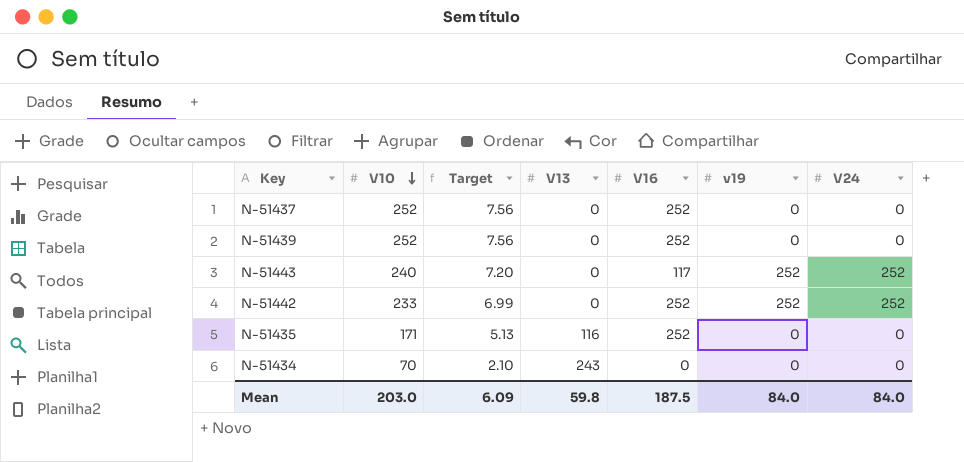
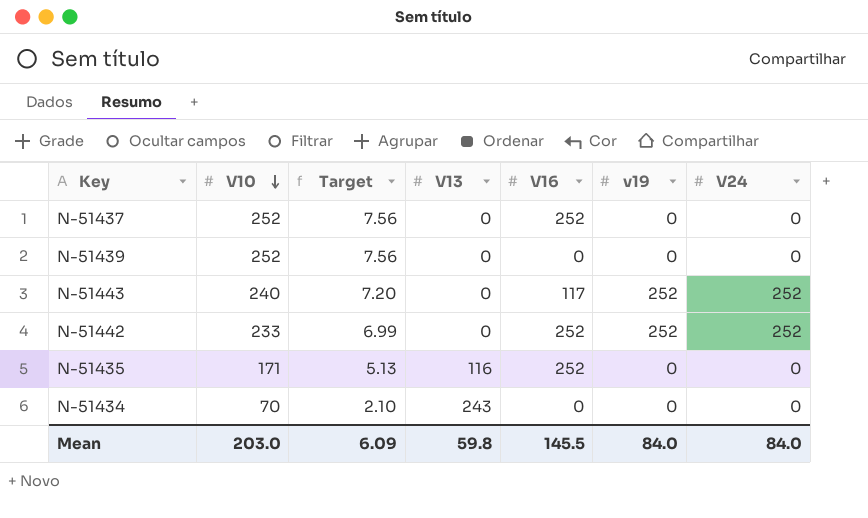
N-51439 | V16: 252 -> 0
Mean | V16: 187.5 -> 145.5

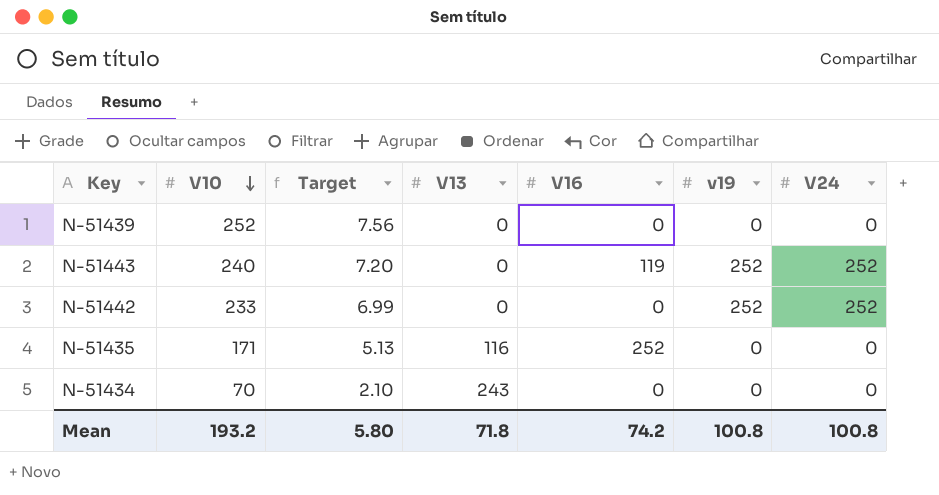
row N-51437: 252 | 7.56 | 0 | 252 | 0 | 0 -> none
N-51443 | V16: 117 -> 119
N-51442 | V16: 252 -> 0
Mean | V10: 203.0 -> 193.2
Mean | Target: 6.09 -> 5.80
Mean | V13: 59.8 -> 71.8
Mean | V16: 145.5 -> 74.2
Mean | v19: 84.0 -> 100.8
Mean | V24: 84.0 -> 100.8

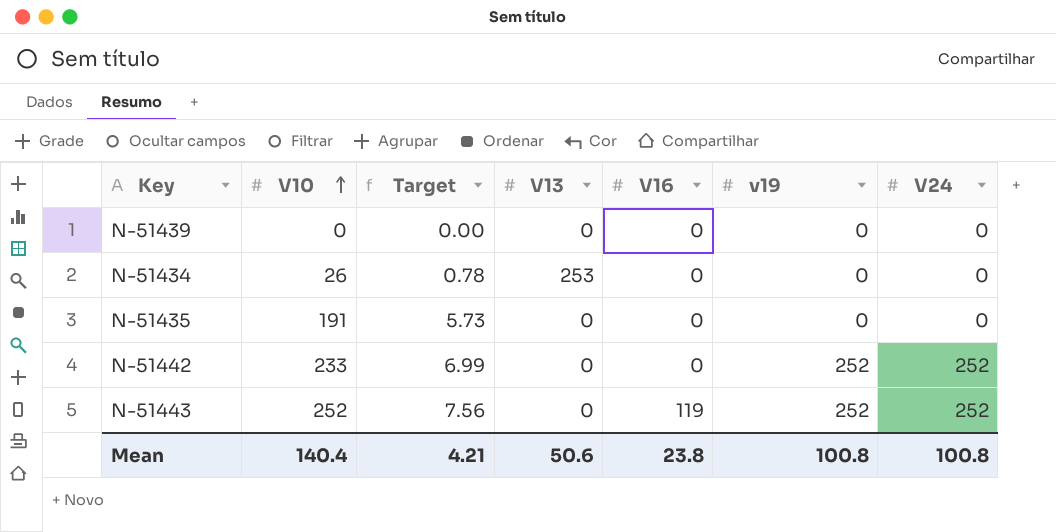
row order: V10 descending -> V10 ascending
N-51439 | V10: 252 -> 0
N-51439 | Target: 7.56 -> 0.00
N-51434 | V10: 70 -> 26
N-51434 | Target: 2.10 -> 0.78
N-51434 | V13: 243 -> 253
N-51435 | V10: 171 -> 191
N-51435 | Target: 5.13 -> 5.73
N-51435 | V13: 116 -> 0
N-51435 | V16: 252 -> 0
N-51443 | V10: 240 -> 252
N-51443 | Target: 7.20 -> 7.56
Mean | V10: 193.2 -> 140.4
Mean | Target: 5.80 -> 4.21
Mean | V13: 71.8 -> 50.6
Mean | V16: 74.2 -> 23.8

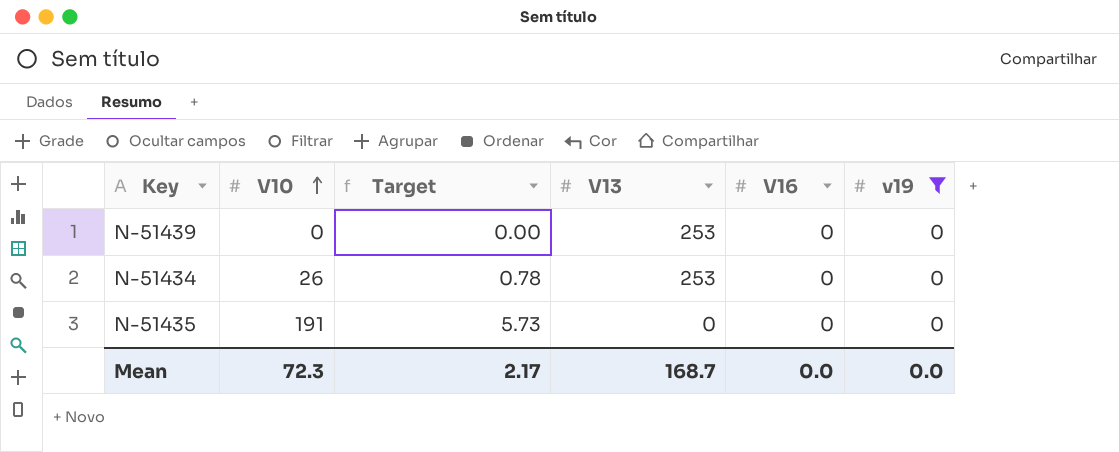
filter: none -> v19 = 0
column V24 | position: 7 -> none
N-51439 | V13: 0 -> 253
Mean | V10: 140.4 -> 72.3
Mean | Target: 4.21 -> 2.17
Mean | V13: 50.6 -> 168.7
Mean | V16: 23.8 -> 0.0
Mean | v19: 100.8 -> 0.0

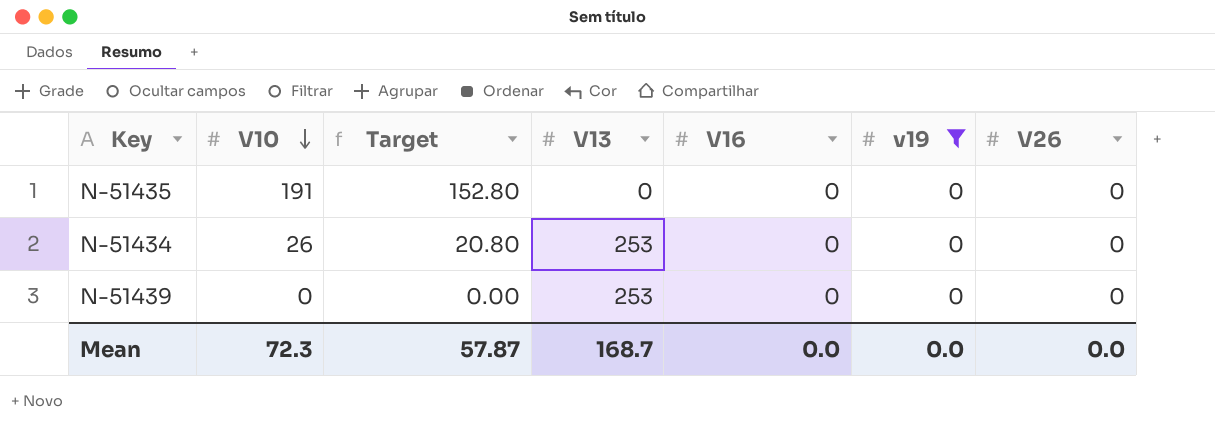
row order: V10 ascending -> V10 descending
column Target | formula: [V10] * 0.03 -> [V10] * 0.8
column V26 | position: none -> 7
Mean | Target: 2.17 -> 57.87

